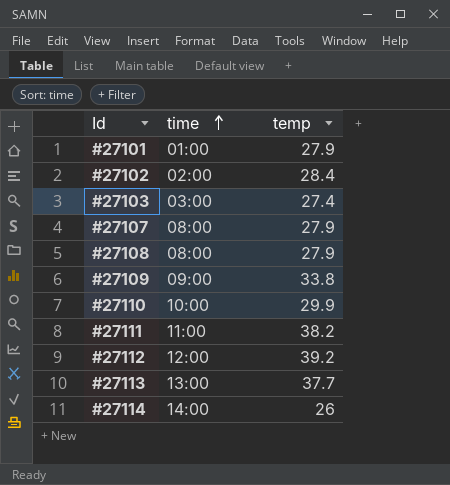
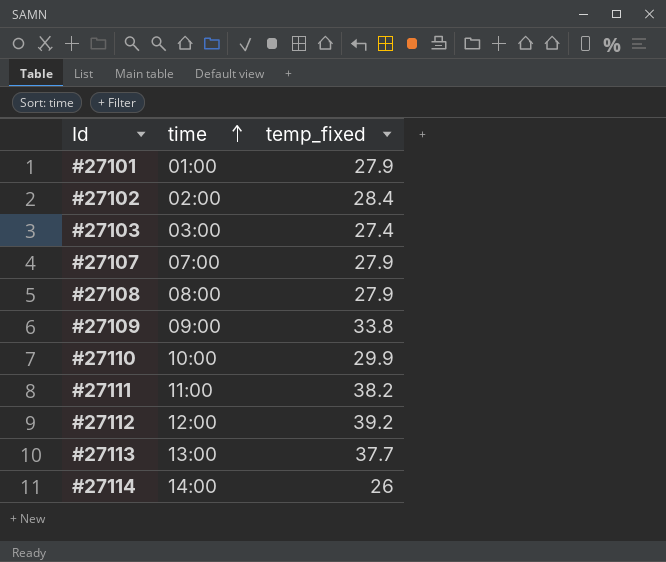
column name: temp -> temp_fixed
#27107 | time: 08:00 -> 07:00

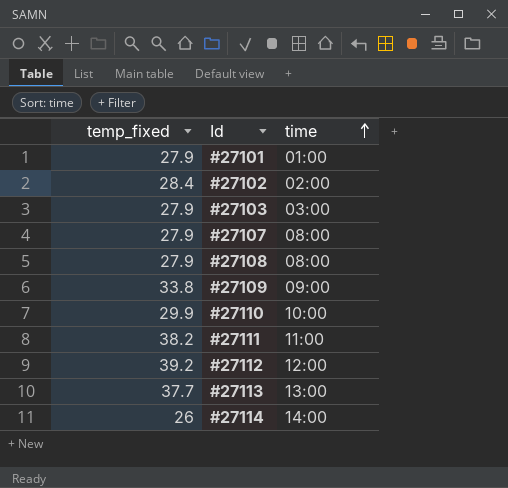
column temp_fixed | position: 3 -> 1
#27103 | temp_fixed: 27.4 -> 27.9
#27107 | time: 07:00 -> 08:00

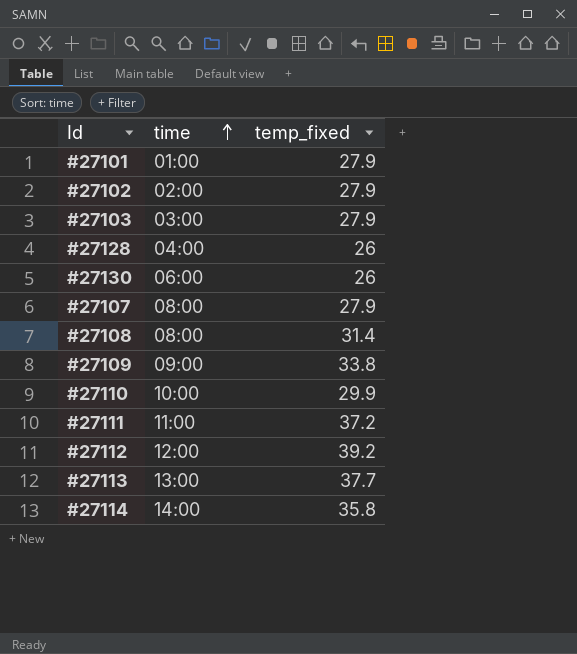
column temp_fixed | position: 1 -> 3
#27102 | temp_fixed: 28.4 -> 27.9
row #27128: none -> 04:00 | 26
row #27130: none -> 06:00 | 26
#27108 | temp_fixed: 27.9 -> 31.4
#27111 | temp_fixed: 38.2 -> 37.2
#27114 | temp_fixed: 26 -> 35.8

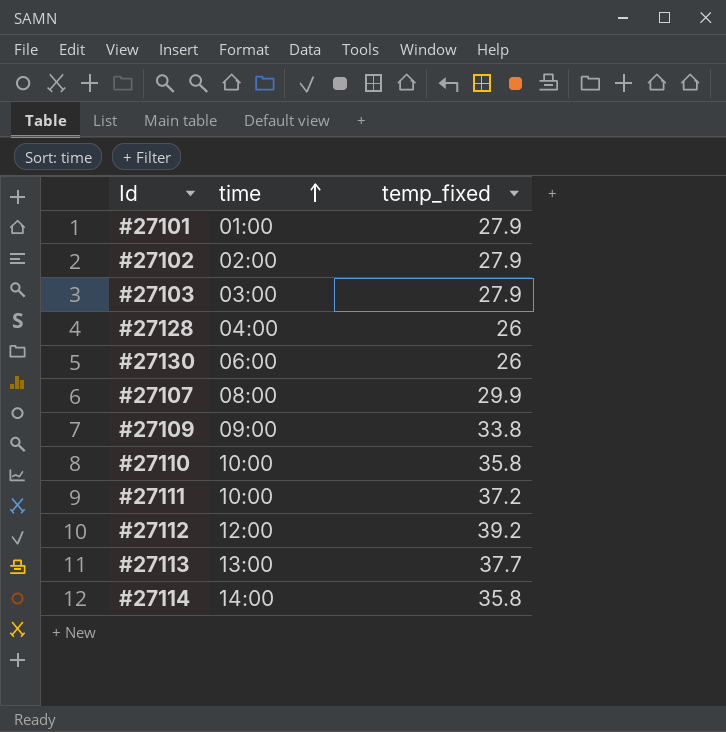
row #27108: 08:00 | 31.4 -> none
#27107 | temp_fixed: 27.9 -> 29.9
#27110 | temp_fixed: 29.9 -> 35.8
#27111 | time: 11:00 -> 10:00

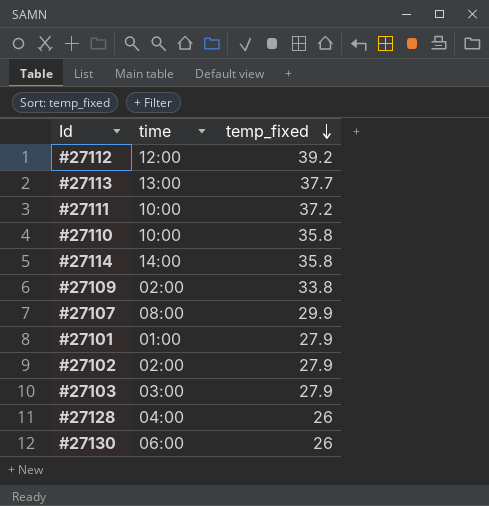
row order: time ascending -> temp_fixed descending
#27109 | time: 09:00 -> 02:00

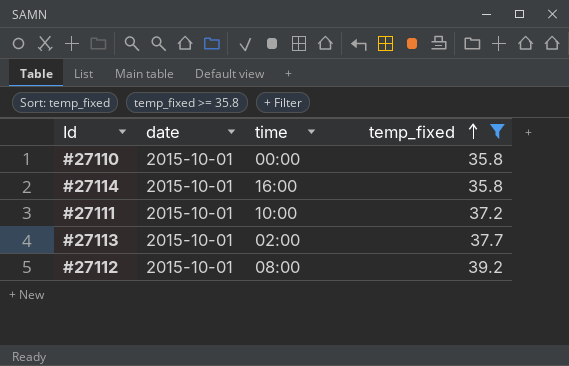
filter: none -> temp_fixed >= 35.8
row order: temp_fixed descending -> temp_fixed ascending
column date | position: none -> 2
#27110 | time: 10:00 -> 00:00
#27114 | time: 14:00 -> 16:00
#27113 | time: 13:00 -> 02:00
#27112 | time: 12:00 -> 08:00

